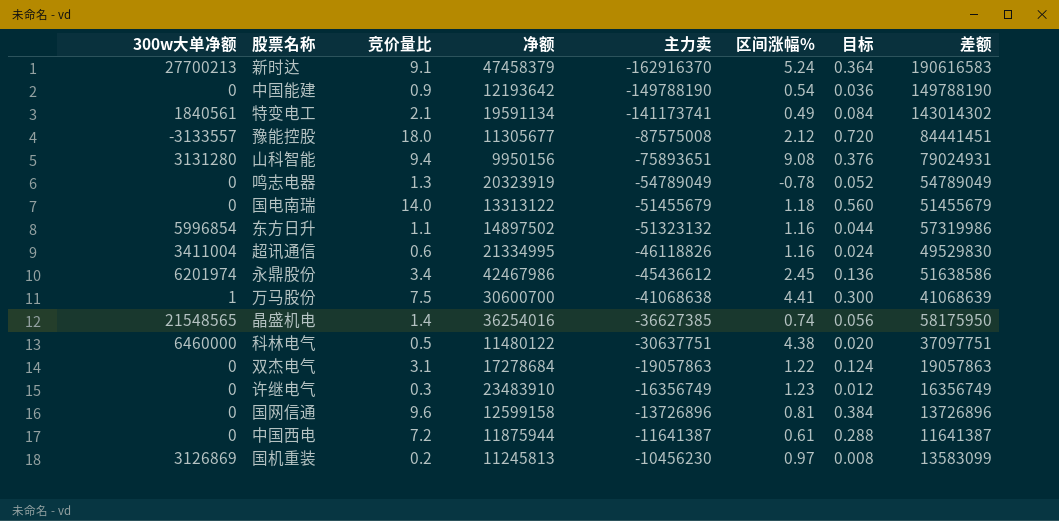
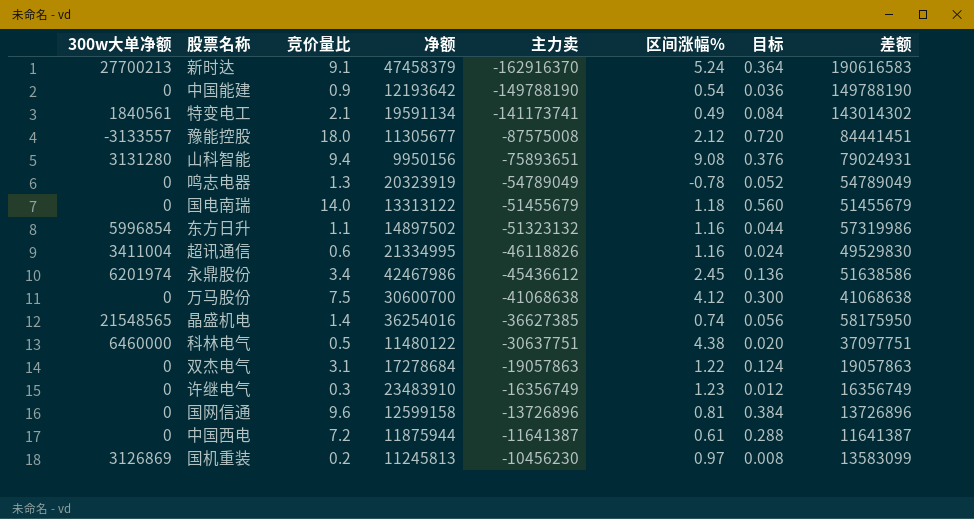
万马股份 | 300w大单净额: 1 -> 0
万马股份 | 区间涨幅%: 4.41 -> 4.12
万马股份 | 差额: 41068639 -> 41068638

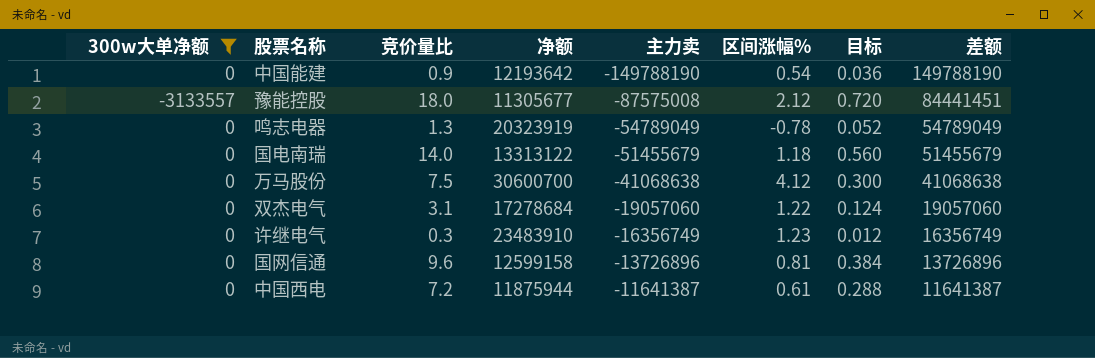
filter: none -> 300w大单净额 <= 0
双杰电气 | 主力卖: -19057863 -> -19057060
双杰电气 | 差额: 19057863 -> 19057060

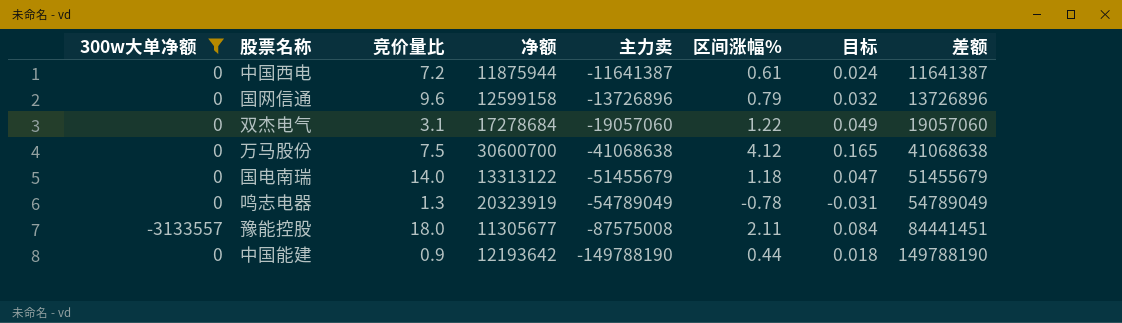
row order: 主力卖 ascending -> 主力卖 descending
column 目标 | formula: [竞价量比] * 0.04 -> [区间涨幅%] * 0.04
row 许继电气: 0 | 0.3 | 23483910 | -16356749 | 1.23 | 0.012 | 16356749 -> none
国网信通 | 区间涨幅%: 0.81 -> 0.79
豫能控股 | 区间涨幅%: 2.12 -> 2.11
中国能建 | 区间涨幅%: 0.54 -> 0.44

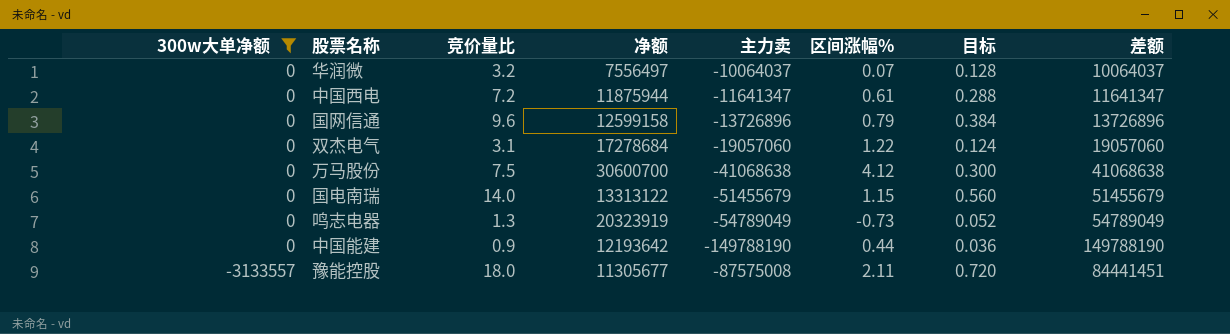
row order: 主力卖 descending -> 300w大单净额 descending
column 目标 | formula: [区间涨幅%] * 0.04 -> [竞价量比] * 0.04
row 华润微: none -> 0 | 3.2 | 7556497 | -10064037 | 0.07 | 0.128 | 10064037
中国西电 | 主力卖: -11641387 -> -11641347
中国西电 | 差额: 11641387 -> 11641347
国电南瑞 | 区间涨幅%: 1.18 -> 1.15
鸣志电器 | 区间涨幅%: -0.78 -> -0.73

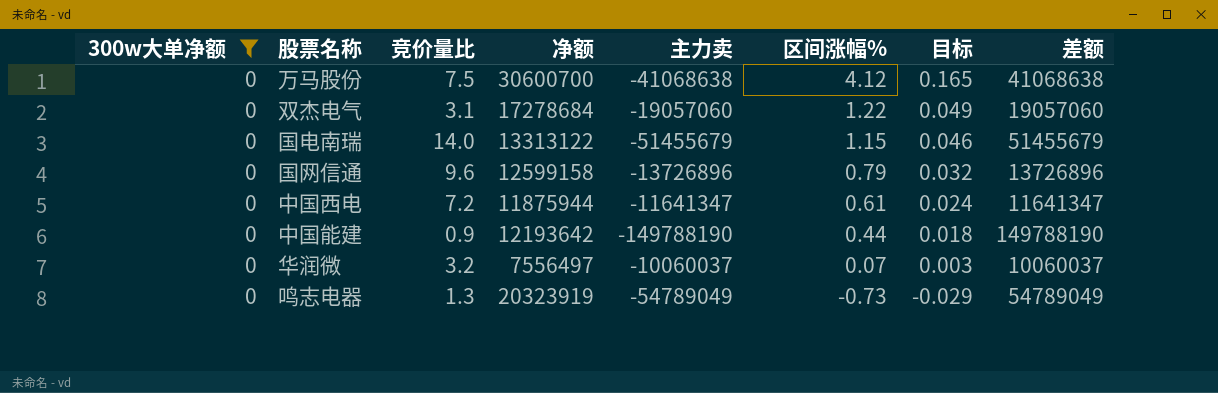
row order: 300w大单净额 descending -> 区间涨幅% descending
column 目标 | formula: [竞价量比] * 0.04 -> [区间涨幅%] * 0.04
row 豫能控股: -3133557 | 18.0 | 11305677 | -87575008 | 2.11 | 0.720 | 84441451 -> none
华润微 | 主力卖: -10064037 -> -10060037
华润微 | 差额: 10064037 -> 10060037

